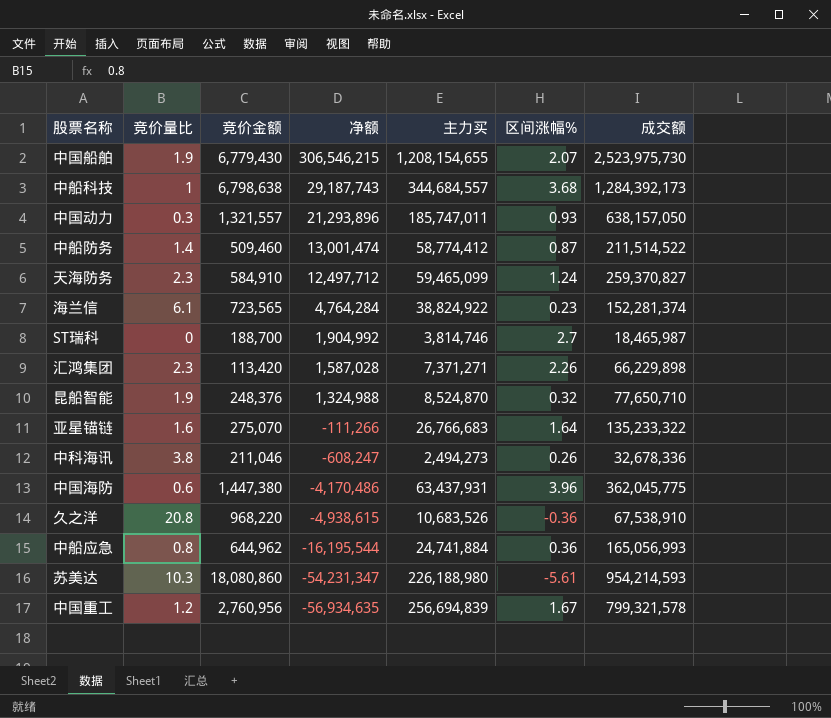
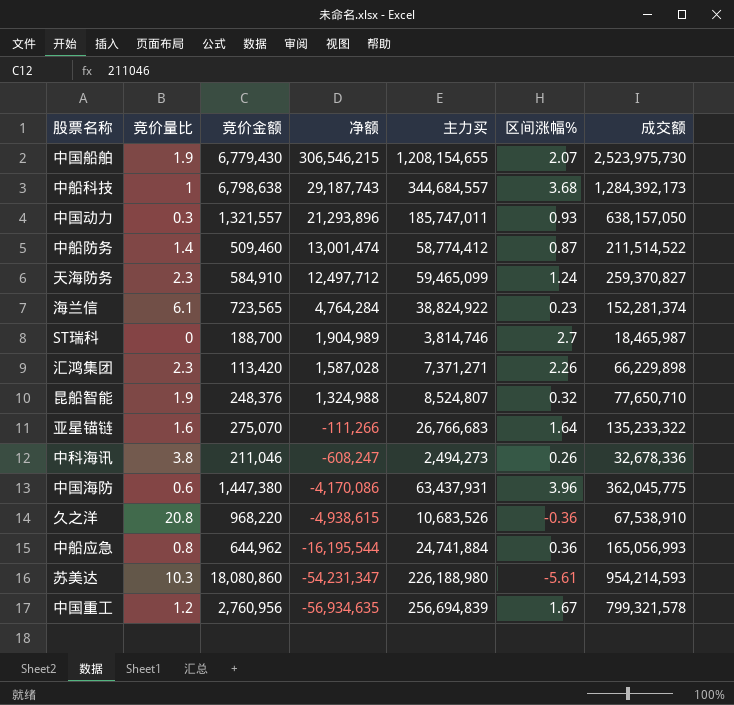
ST瑞科 | 净额: 1,904,992 -> 1,904,989
昆船智能 | 主力买: 8,524,870 -> 8,524,807
中国海防 | 净额: -4,170,486 -> -4,170,086

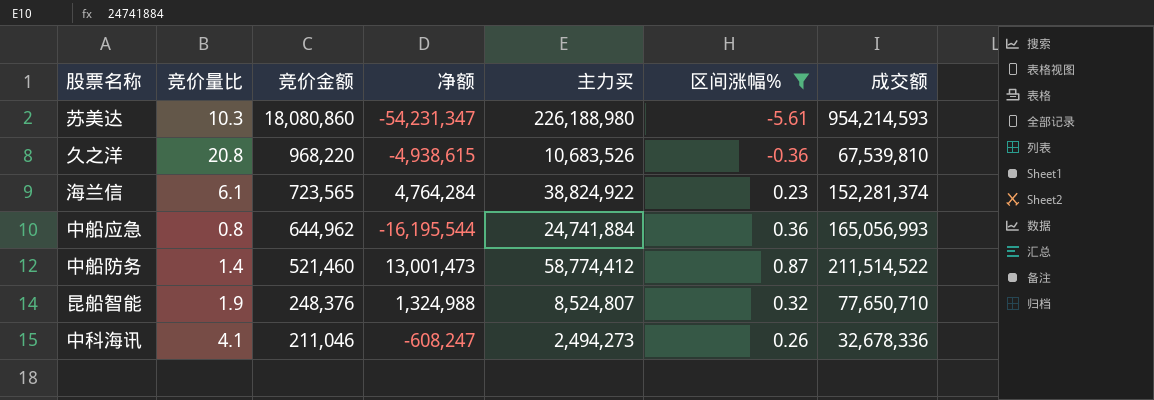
filter: none -> 区间涨幅% <= 0.87
row order: 净额 descending -> 竞价金额 descending
久之洋 | 成交额: 67,538,910 -> 67,539,810
中船防务 | 竞价金额: 509,460 -> 521,460
中船防务 | 净额: 13,001,474 -> 13,001,473
中科海讯 | 竞价量比: 3.8 -> 4.1

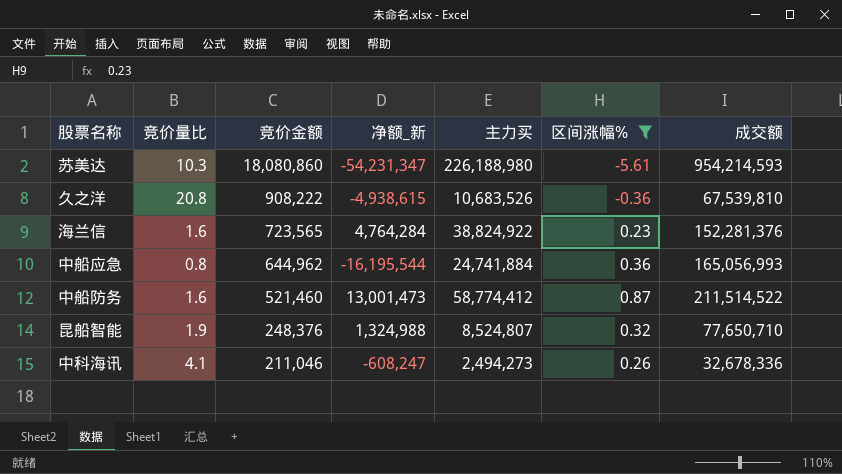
column name: 净额 -> 净额_新
久之洋 | 竞价金额: 968,220 -> 908,222
海兰信 | 竞价量比: 6.1 -> 1.6
海兰信 | 成交额: 152,281,374 -> 152,281,376
中船防务 | 竞价量比: 1.4 -> 1.6

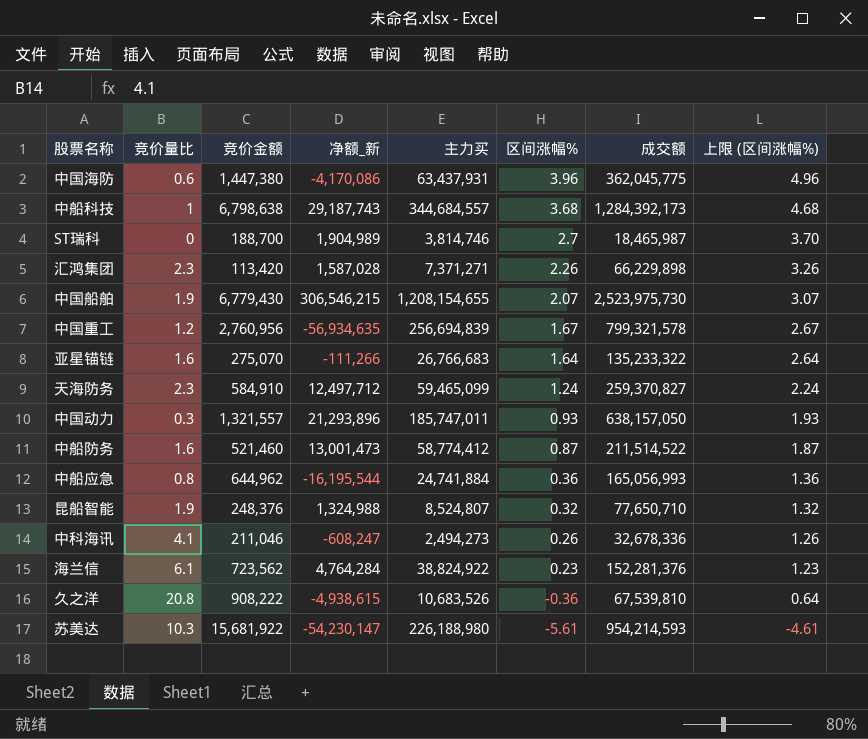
filter: 区间涨幅% <= 0.87 -> none
row order: 竞价金额 descending -> 区间涨幅% descending
column 上限 (区间涨幅%) | formula: none -> [区间涨幅%] + 1
海兰信 | 竞价量比: 1.6 -> 6.1
海兰信 | 竞价金额: 723,565 -> 723,562
苏美达 | 竞价金额: 18,080,860 -> 15,681,922
苏美达 | 净额_新: -54,231,347 -> -54,230,147

